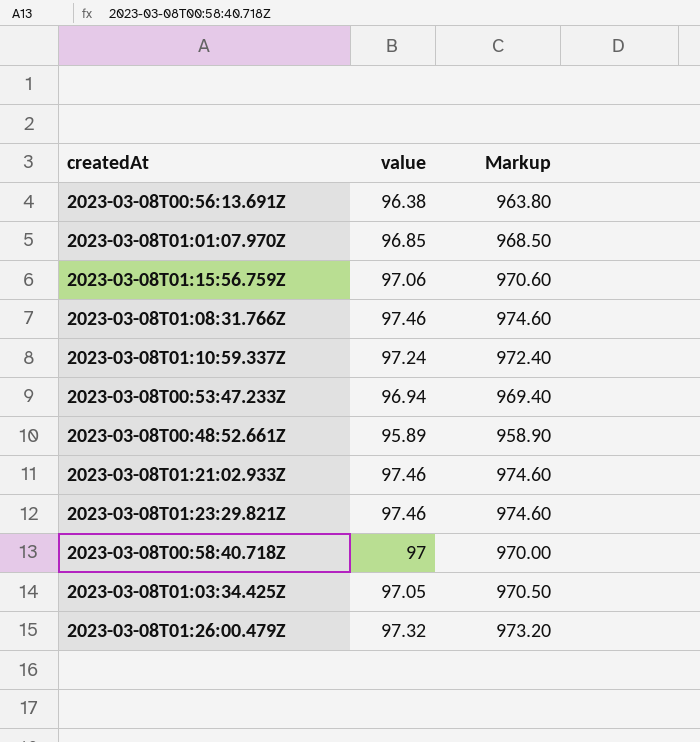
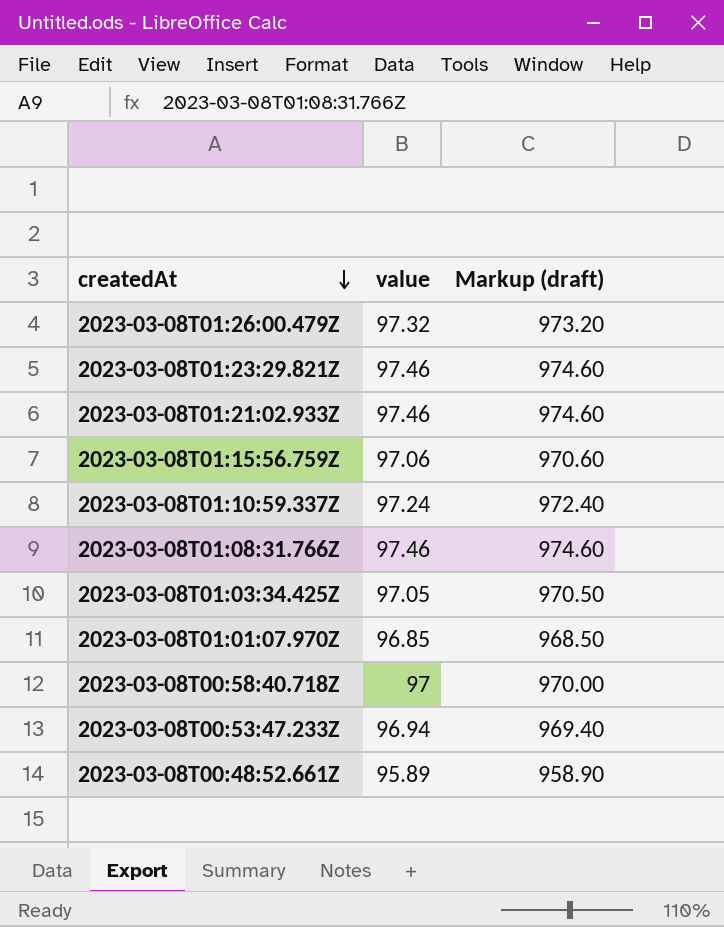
row order: none -> createdAt descending
column name: Markup -> Markup (draft)
row 2023-03-08T00:56:13.691Z: 96.38 | 963.80 -> none

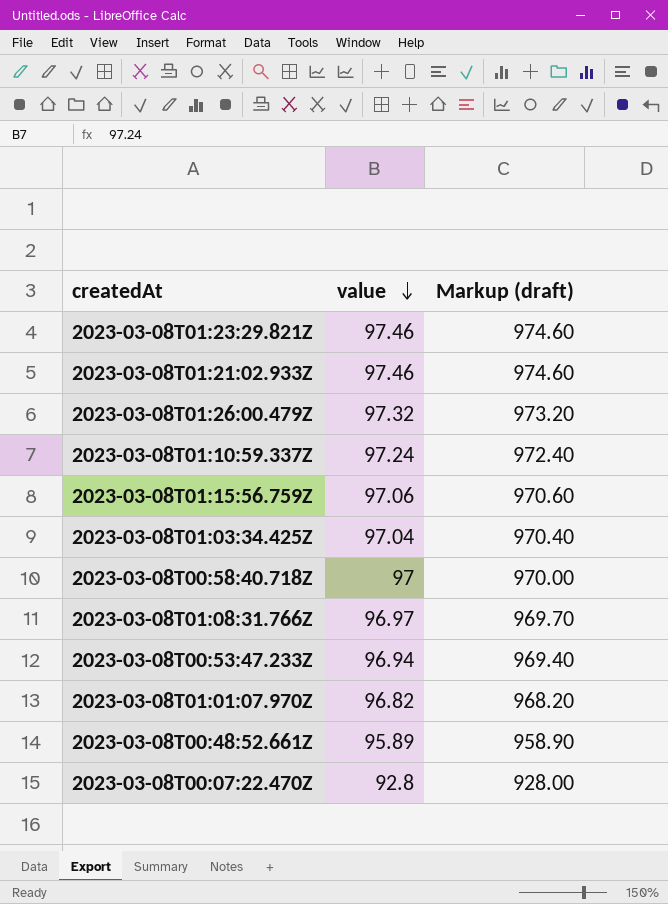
row order: createdAt descending -> value descending
2023-03-08T01:03:34.425Z | value: 97.05 -> 97.04
2023-03-08T01:03:34.425Z | Markup (draft): 970.50 -> 970.40
2023-03-08T01:08:31.766Z | value: 97.46 -> 96.97
2023-03-08T01:08:31.766Z | Markup (draft): 974.60 -> 969.70
2023-03-08T01:01:07.970Z | value: 96.85 -> 96.82
2023-03-08T01:01:07.970Z | Markup (draft): 968.50 -> 968.20
row 2023-03-08T00:07:22.470Z: none -> 92.8 | 928.00

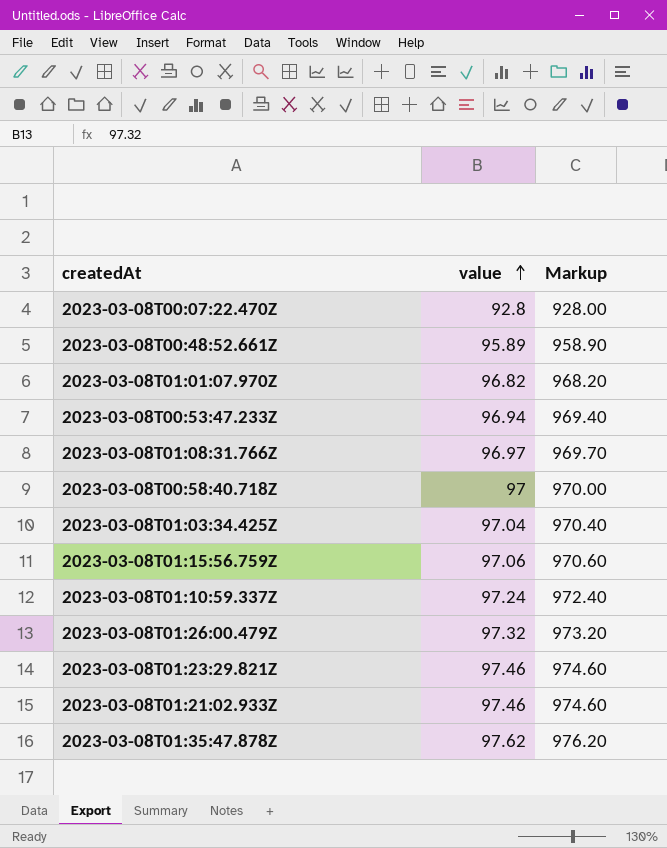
row order: value descending -> value ascending
column name: Markup (draft) -> Markup
row 2023-03-08T01:35:47.878Z: none -> 97.62 | 976.20

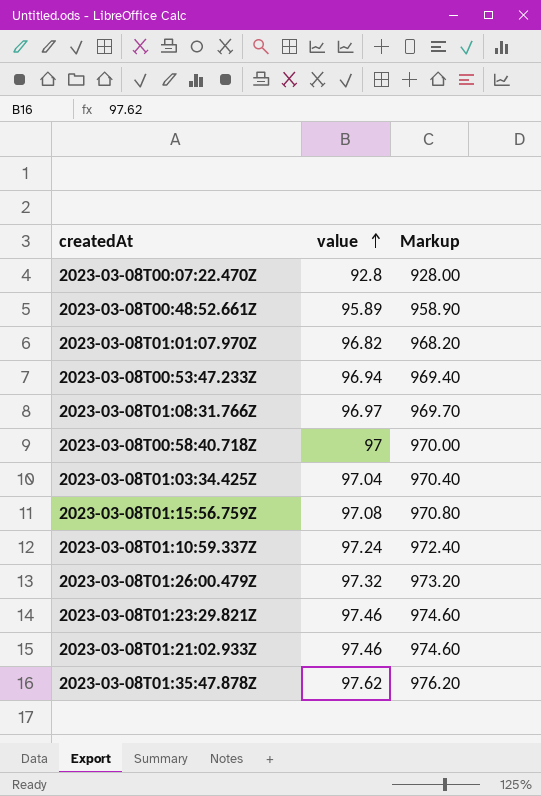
2023-03-08T01:15:56.759Z | value: 97.06 -> 97.08
2023-03-08T01:15:56.759Z | Markup: 970.60 -> 970.80

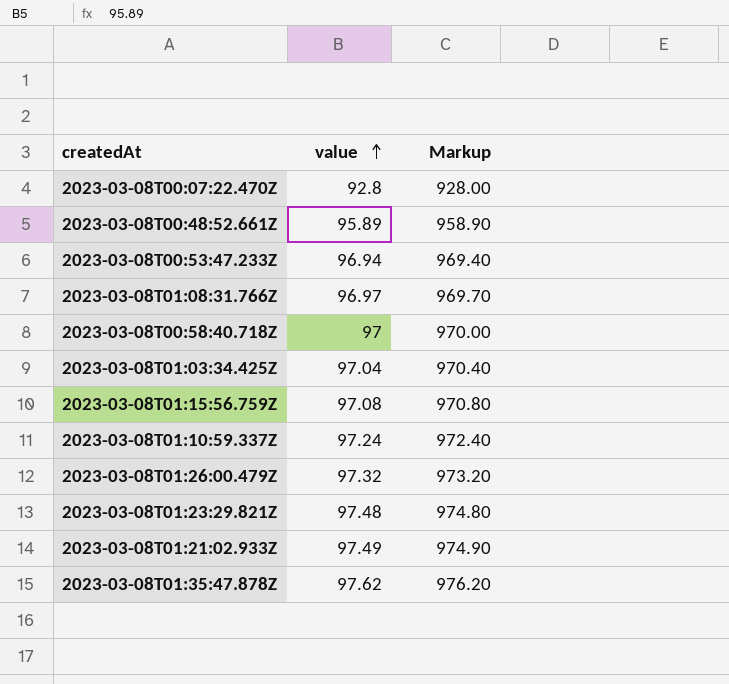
row 2023-03-08T01:01:07.970Z: 96.82 | 968.20 -> none
2023-03-08T01:23:29.821Z | value: 97.46 -> 97.48
2023-03-08T01:23:29.821Z | Markup: 974.60 -> 974.80
2023-03-08T01:21:02.933Z | value: 97.46 -> 97.49
2023-03-08T01:21:02.933Z | Markup: 974.60 -> 974.90

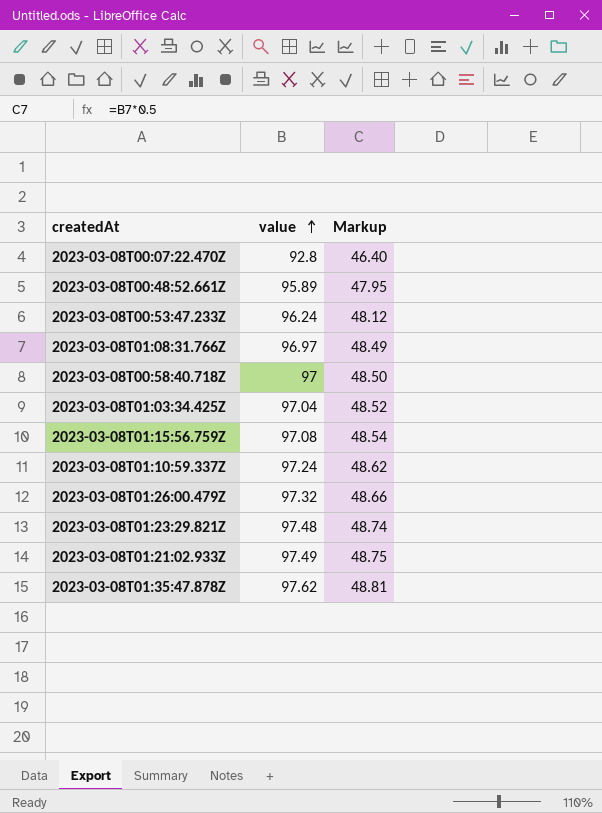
column Markup | formula: [value] * 10 -> [value] * 0.5
2023-03-08T00:53:47.233Z | value: 96.94 -> 96.24

